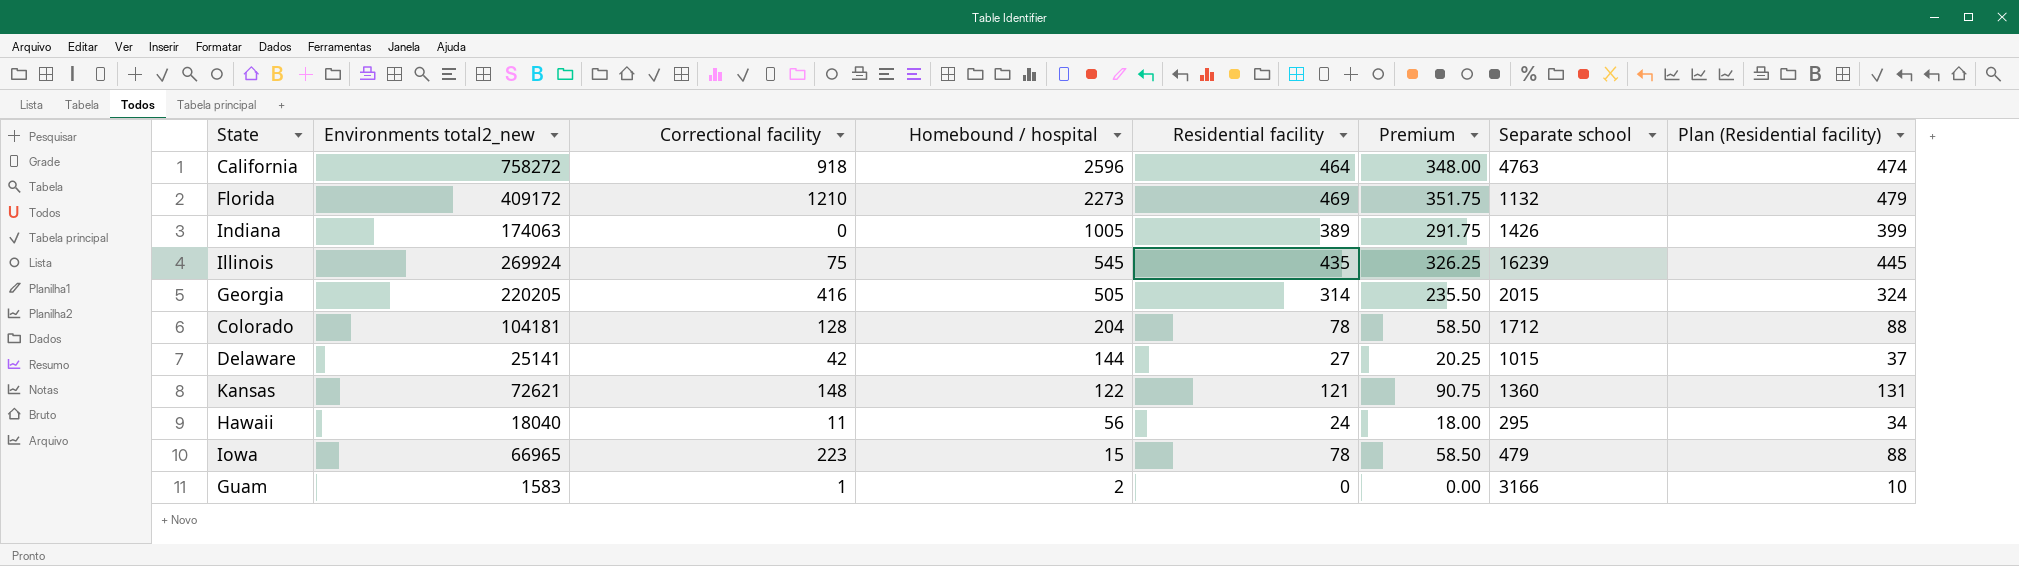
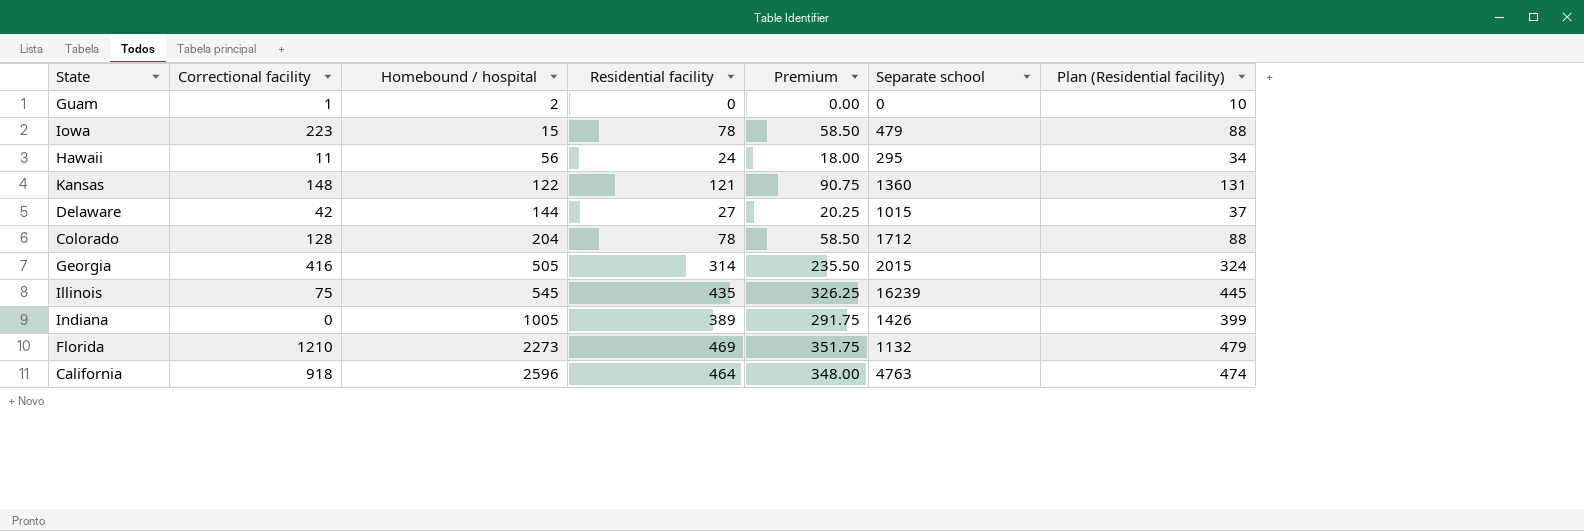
row order: Homebound / hospital descending -> Homebound / hospital ascending
column Environments total2_new | position: 2 -> none
Guam | Separate school: 3166 -> 0

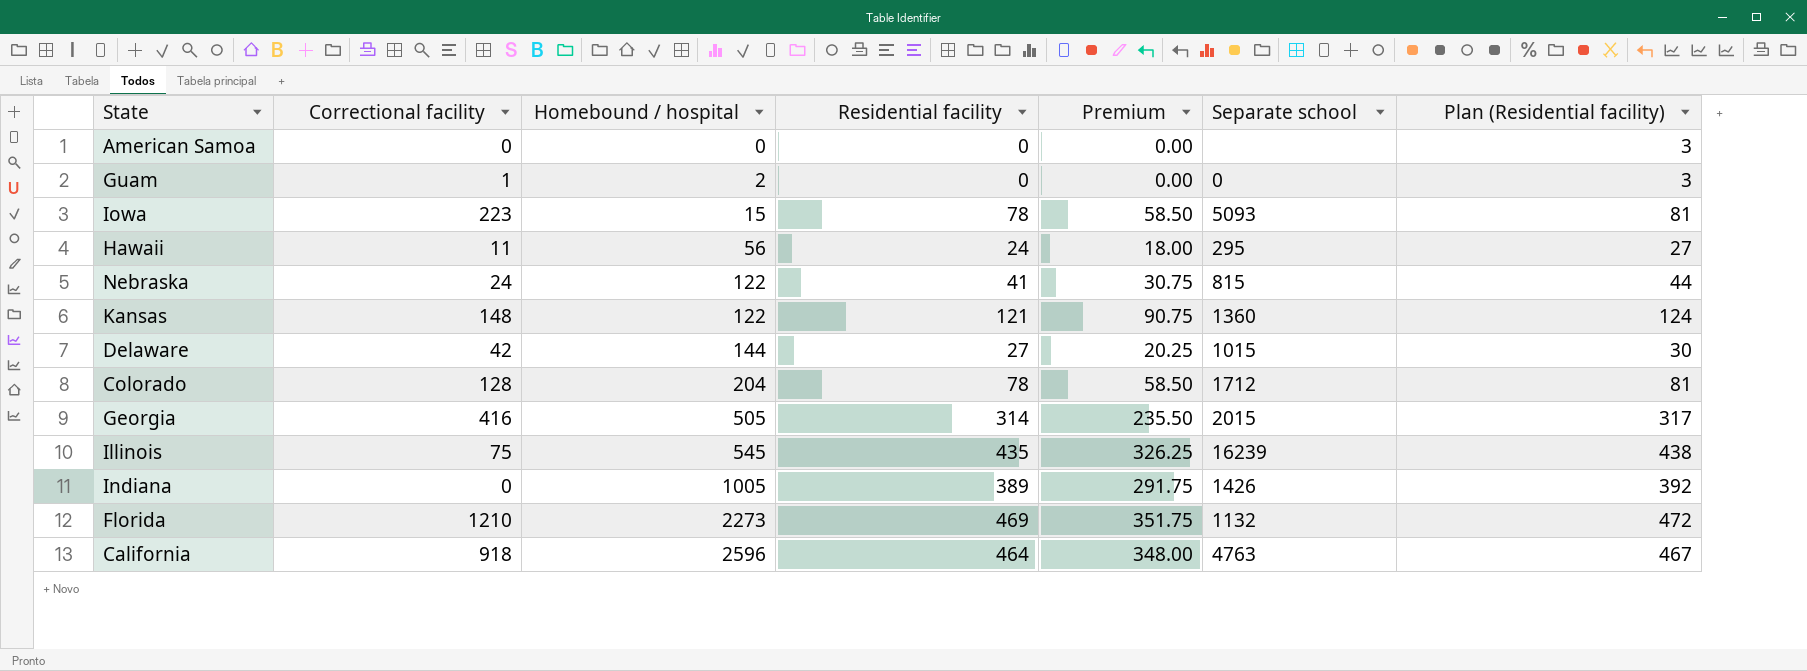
column Plan (Residential facility) | formula: [Residential facility] + 10 -> [Residential facility] + 3
row American Samoa: none -> 0 | 0 | 0 | 0.00 | none | 3
Iowa | Separate school: 479 -> 5093
row Nebraska: none -> 24 | 122 | 41 | 30.75 | 815 | 44

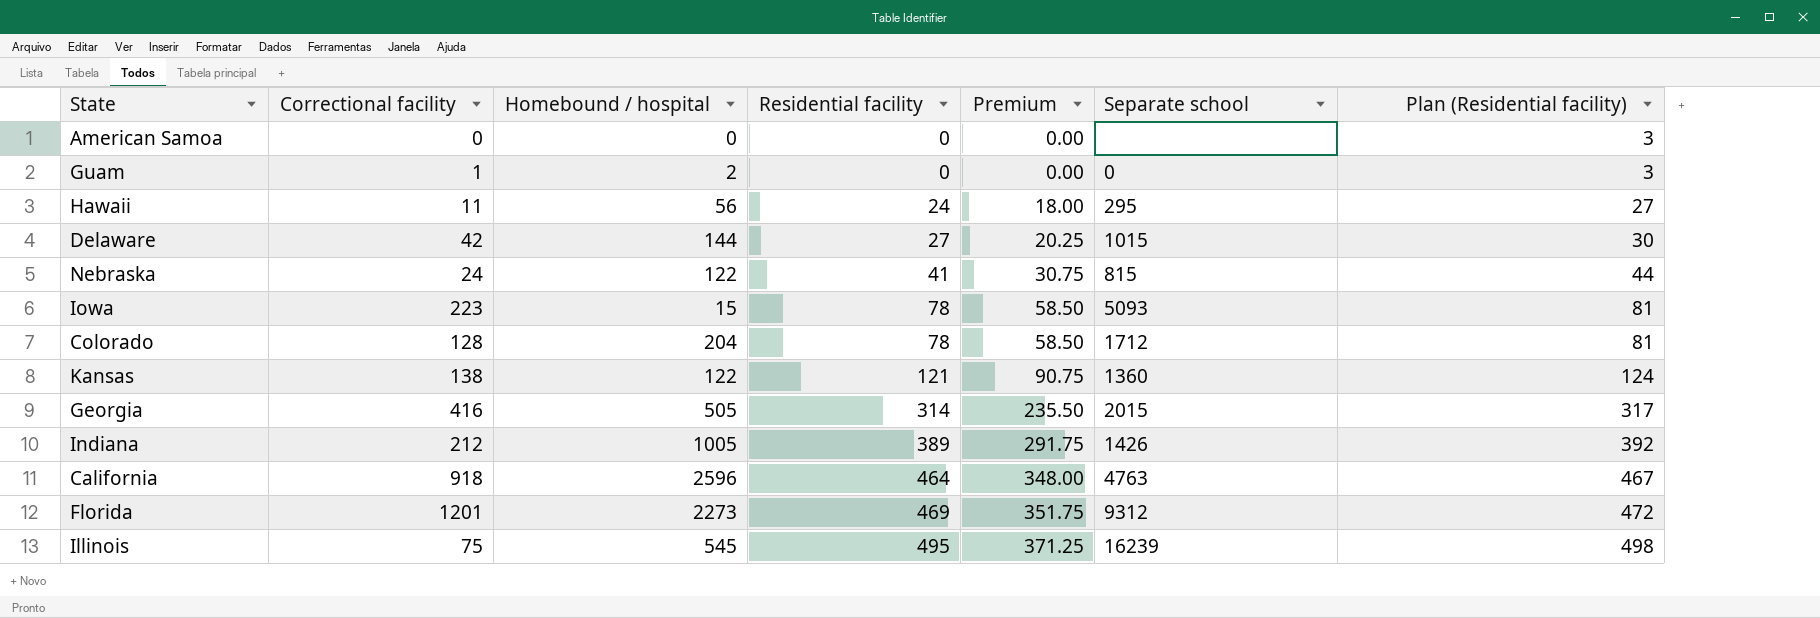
row order: Homebound / hospital ascending -> Residential facility ascending
Kansas | Correctional facility: 148 -> 138
Indiana | Correctional facility: 0 -> 212
Florida | Correctional facility: 1210 -> 1201
Florida | Separate school: 1132 -> 9312
Illinois | Residential facility: 435 -> 495
Illinois | Premium: 326.25 -> 371.25
Illinois | Plan (Residential facility): 438 -> 498

